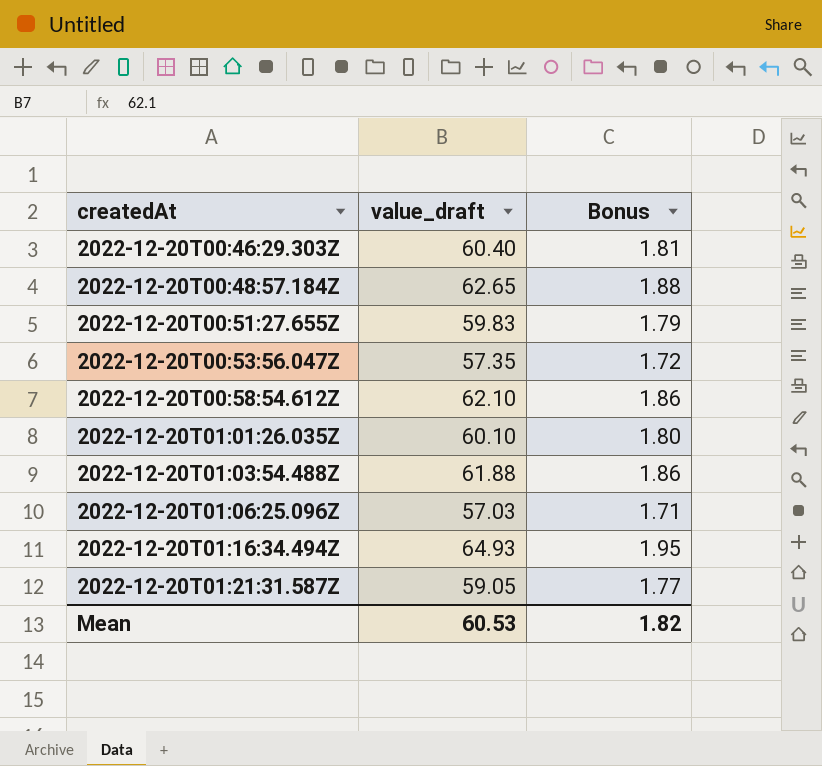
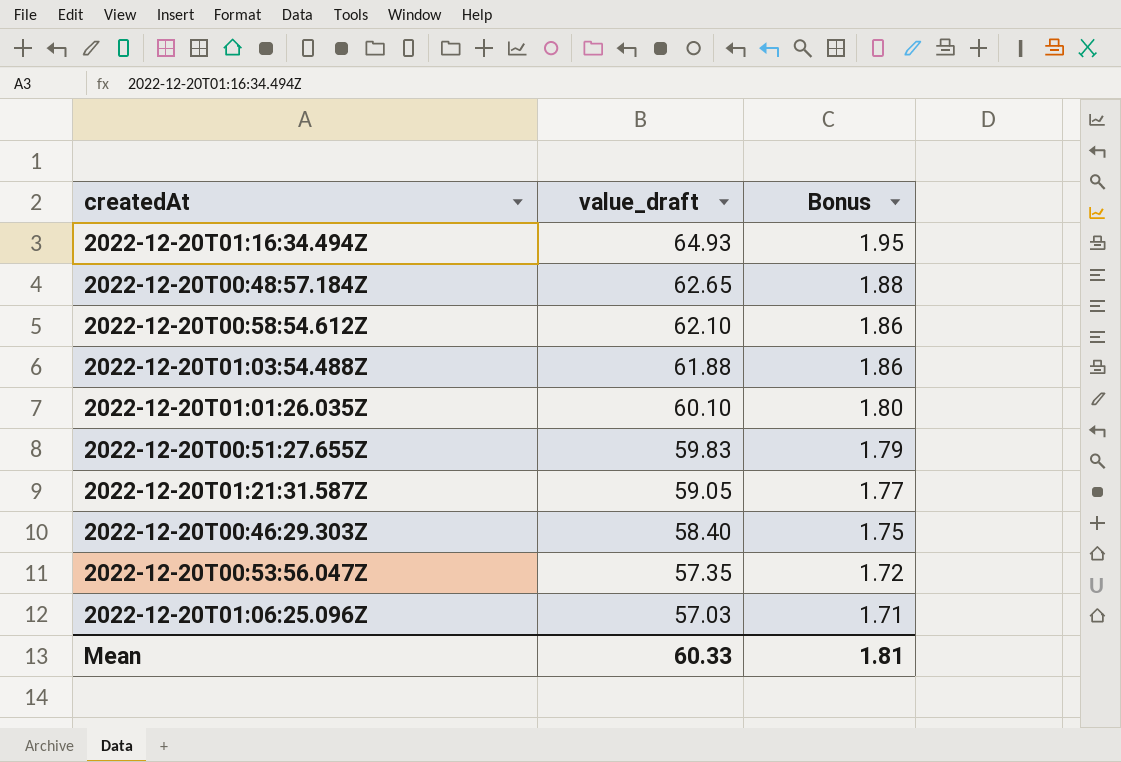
row order: createdAt ascending -> value_draft descending
2022-12-20T00:46:29.303Z | value_draft: 60.40 -> 58.40
2022-12-20T00:46:29.303Z | Bonus: 1.81 -> 1.75
Mean | value_draft: 60.53 -> 60.33
Mean | Bonus: 1.82 -> 1.81

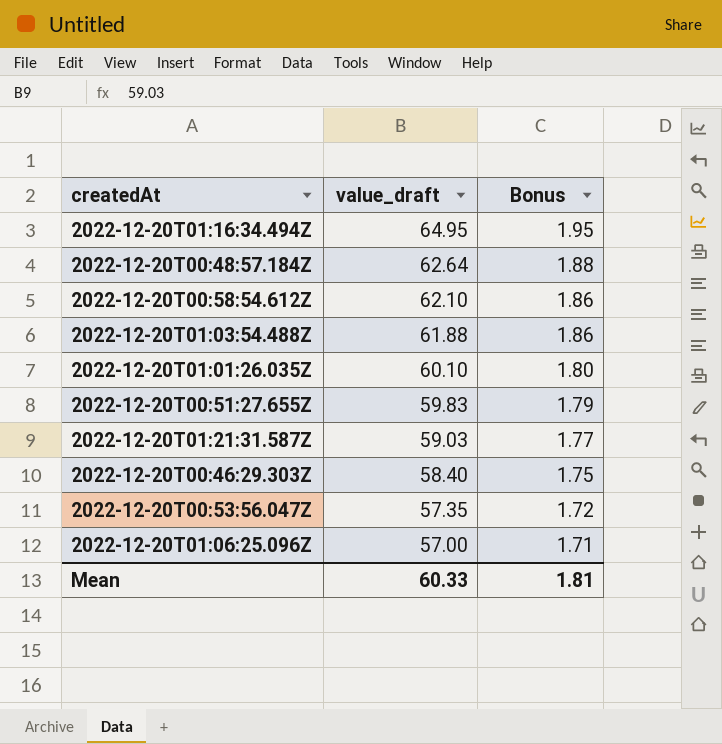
2022-12-20T01:16:34.494Z | value_draft: 64.93 -> 64.95
2022-12-20T00:48:57.184Z | value_draft: 62.65 -> 62.64
2022-12-20T01:21:31.587Z | value_draft: 59.05 -> 59.03
2022-12-20T01:06:25.096Z | value_draft: 57.03 -> 57.00

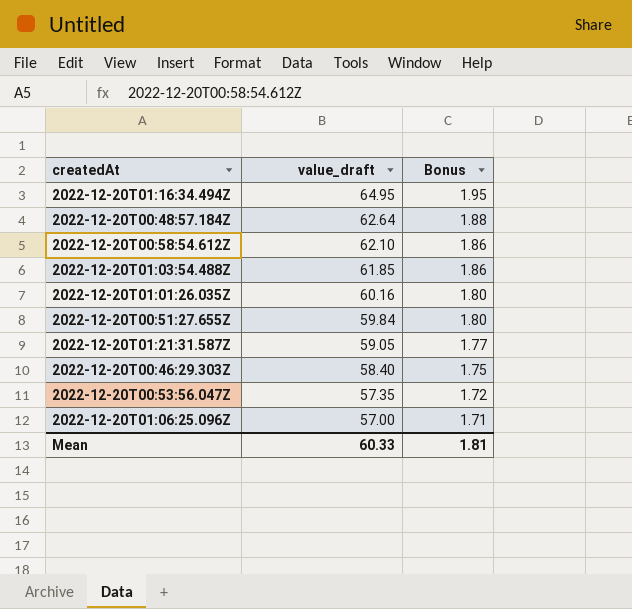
2022-12-20T01:03:54.488Z | value_draft: 61.88 -> 61.85
2022-12-20T01:01:26.035Z | value_draft: 60.10 -> 60.16
2022-12-20T00:51:27.655Z | value_draft: 59.83 -> 59.84
2022-12-20T00:51:27.655Z | Bonus: 1.79 -> 1.80
2022-12-20T01:21:31.587Z | value_draft: 59.03 -> 59.05

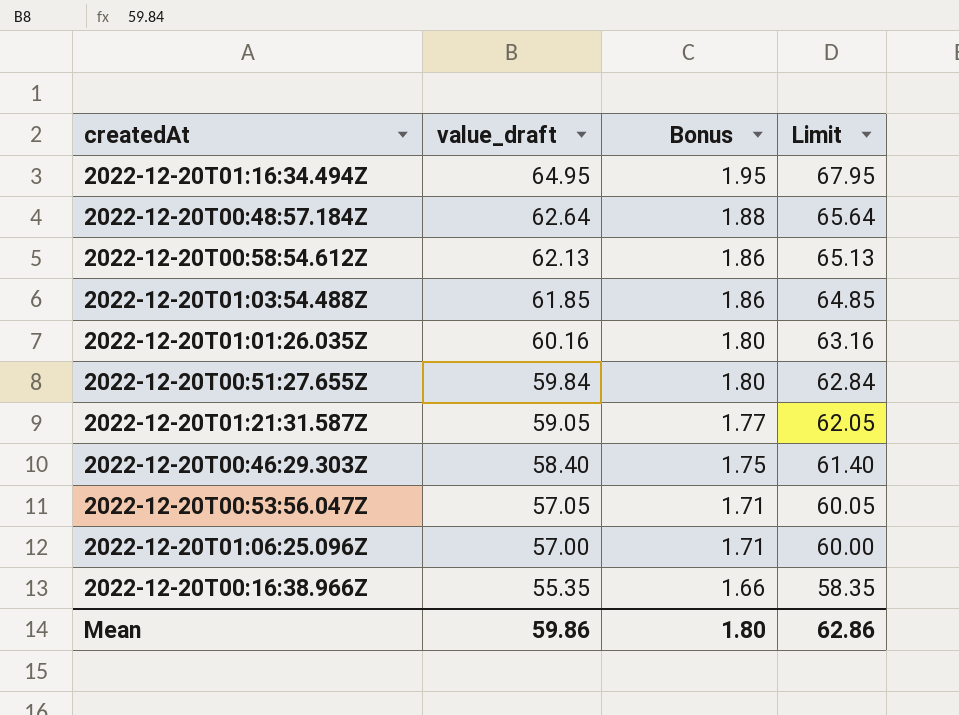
column Limit | formula: none -> [value_draft] + 3
2022-12-20T00:58:54.612Z | value_draft: 62.10 -> 62.13
2022-12-20T00:53:56.047Z | value_draft: 57.35 -> 57.05
2022-12-20T00:53:56.047Z | Bonus: 1.72 -> 1.71
row 2022-12-20T00:16:38.966Z: none -> 55.35 | 1.66 | 58.35
Mean | value_draft: 60.33 -> 59.86
Mean | Bonus: 1.81 -> 1.80

